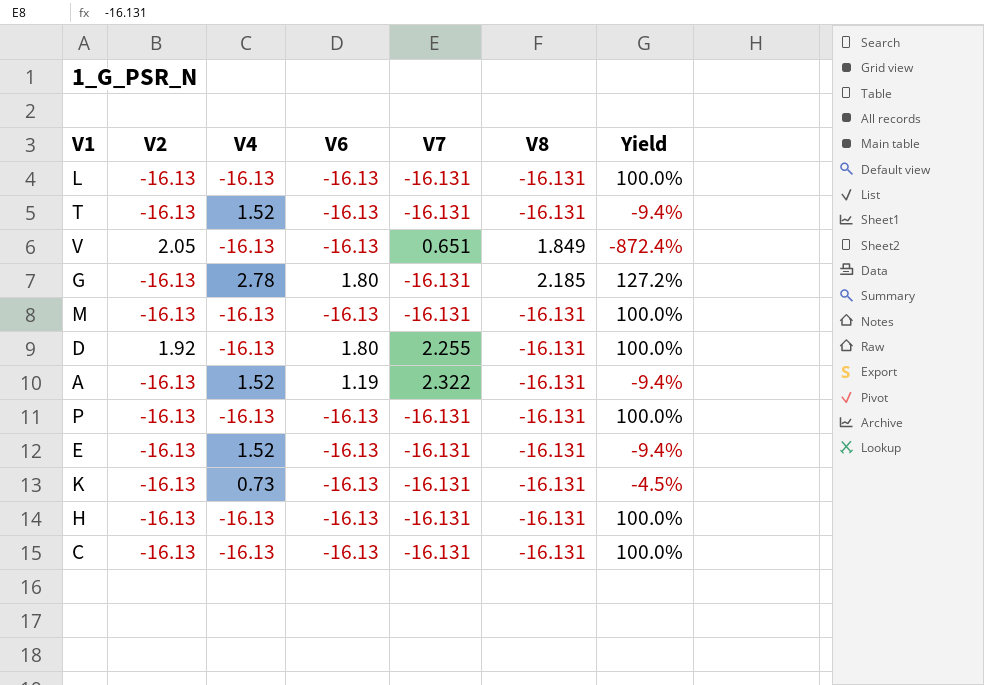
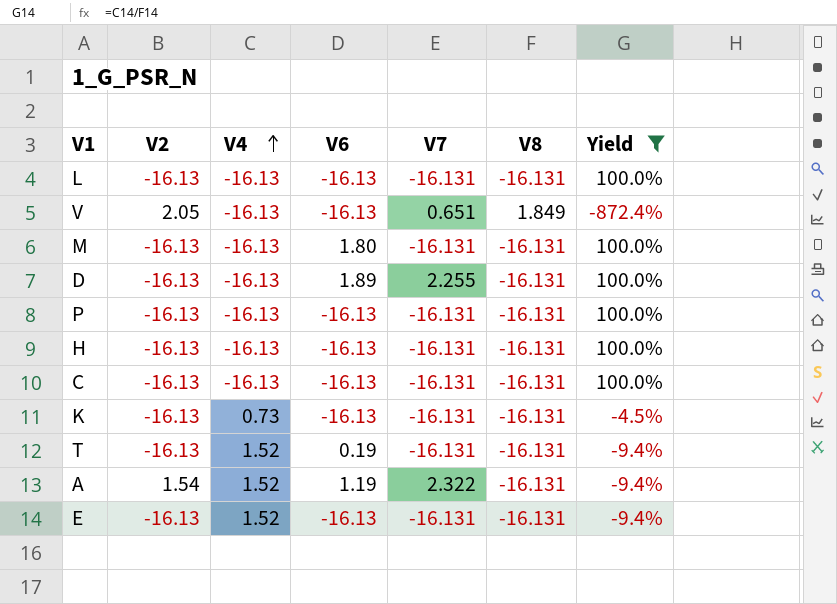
filter: none -> Yield != 127.2%
row order: none -> V4 ascending
M | V6: -16.13 -> 1.80
D | V2: 1.92 -> -16.13
D | V6: 1.80 -> 1.89
T | V6: -16.13 -> 0.19
A | V2: -16.13 -> 1.54

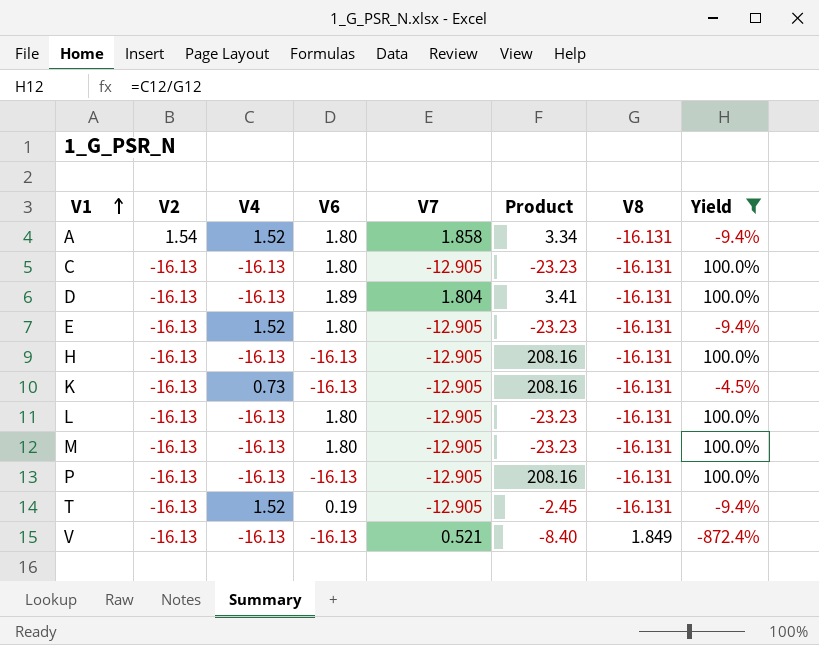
row order: V4 ascending -> V1 ascending
column Product | formula: none -> [V6] * [V7]
A | V6: 1.19 -> 1.80
A | V7: 2.322 -> 1.858
C | V6: -16.13 -> 1.80
C | V7: -16.131 -> -12.905
D | V7: 2.255 -> 1.804
E | V6: -16.13 -> 1.80
E | V7: -16.131 -> -12.905
H | V7: -16.131 -> -12.905
K | V7: -16.131 -> -12.905
L | V6: -16.13 -> 1.80
L | V7: -16.131 -> -12.905
M | V7: -16.131 -> -12.905
P | V7: -16.131 -> -12.905
T | V7: -16.131 -> -12.905
V | V2: 2.05 -> -16.13
V | V7: 0.651 -> 0.521

